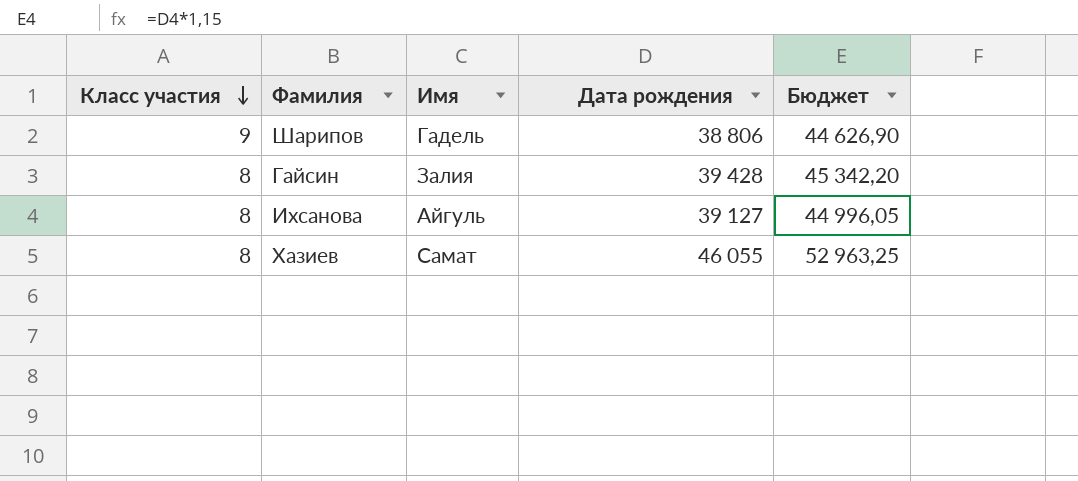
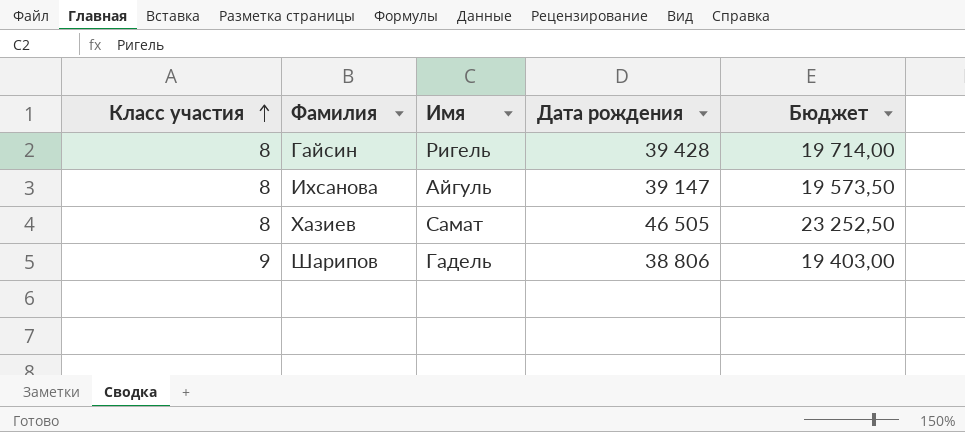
row order: Класс участия descending -> Класс участия ascending
column Бюджет | formula: [Дата рождения] * 1,15 -> [Дата рождения] * 0,5
Гайсин | Имя: Залия -> Ригель
Ихсанова | Дата рождения: 39 127 -> 39 147
Хазиев | Дата рождения: 46 055 -> 46 505

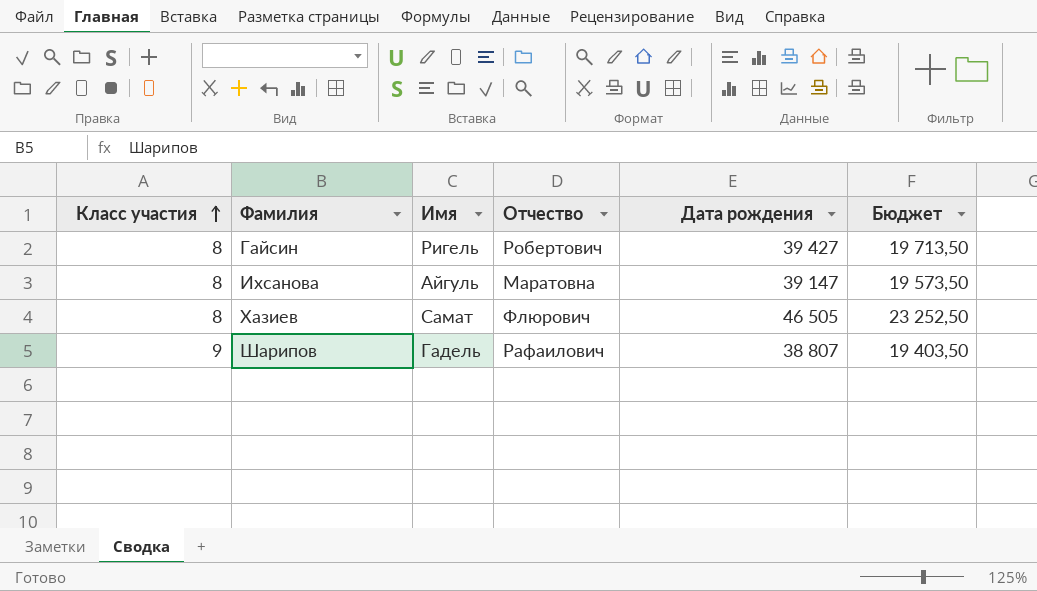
column Отчество | position: none -> 4
Гайсин | Дата рождения: 39 428 -> 39 427
Гайсин | Бюджет: 19 714,00 -> 19 713,50
Шарипов | Дата рождения: 38 806 -> 38 807
Шарипов | Бюджет: 19 403,00 -> 19 403,50

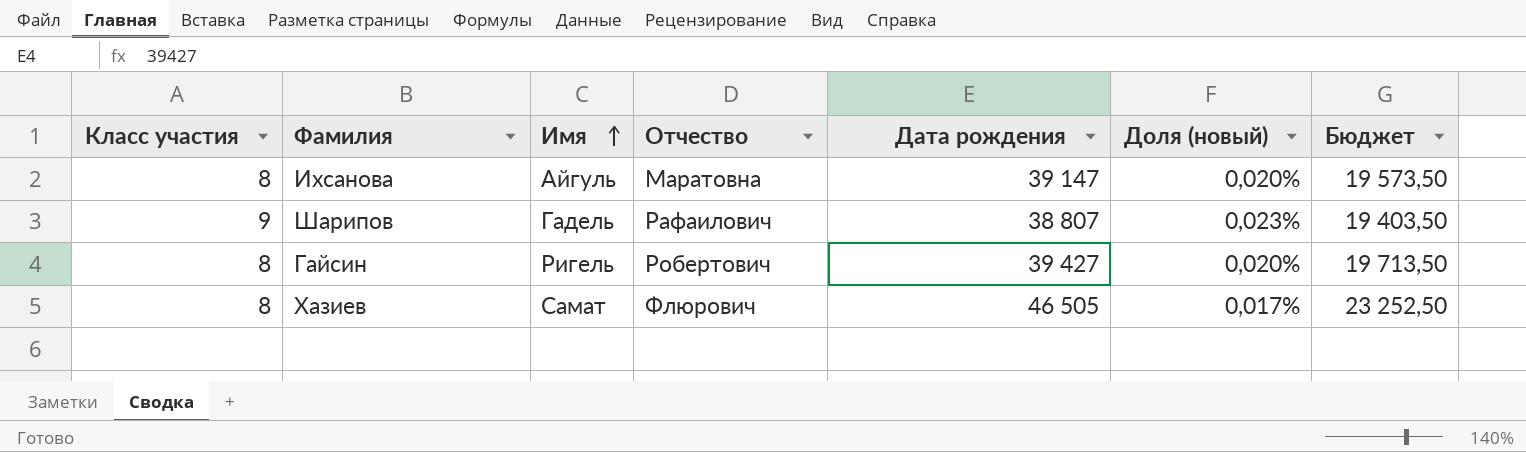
row order: Класс участия ascending -> Имя ascending
column Доля (новый) | formula: none -> [Класс участия] / [Дата рождения]

